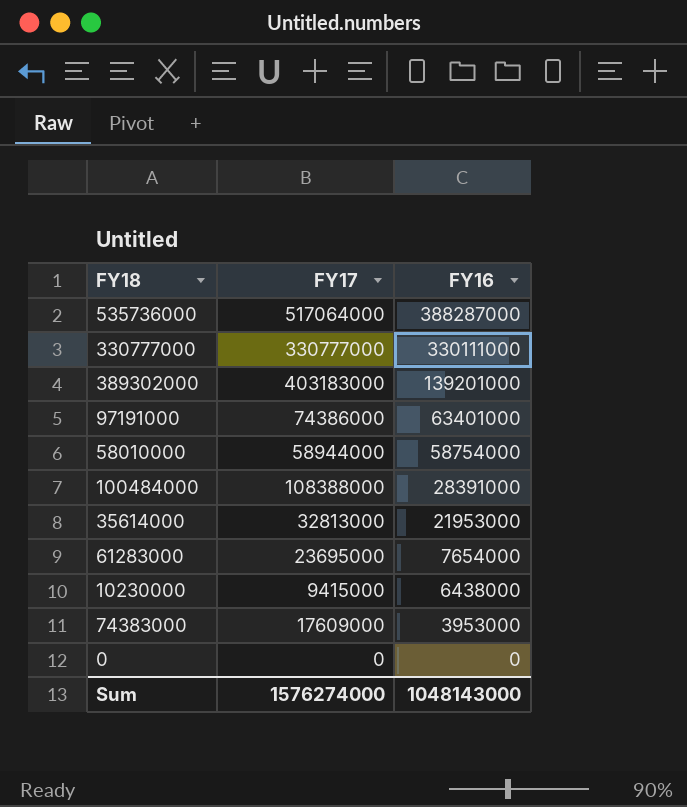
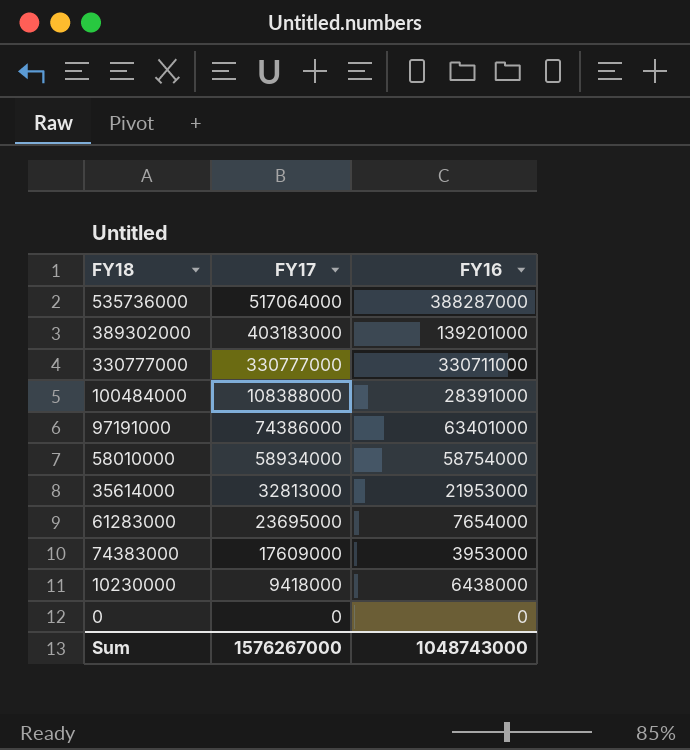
row order: FY16 descending -> FY17 descending
330777000 | FY16: 330111000 -> 330711000
58010000 | FY17: 58944000 -> 58934000
10230000 | FY17: 9415000 -> 9418000
Sum | FY17: 1576274000 -> 1576267000
Sum | FY16: 1048143000 -> 1048743000

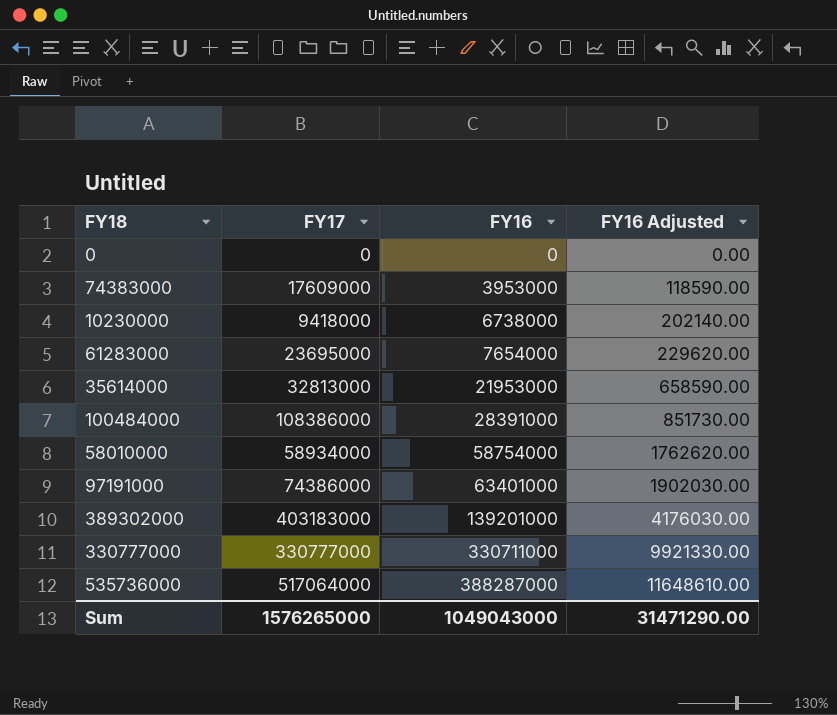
row order: FY17 descending -> FY16 ascending
column FY16 Adjusted | formula: none -> [FY16] * 0.03
10230000 | FY16: 6438000 -> 6738000
100484000 | FY17: 108388000 -> 108386000
Sum | FY17: 1576267000 -> 1576265000
Sum | FY16: 1048743000 -> 1049043000

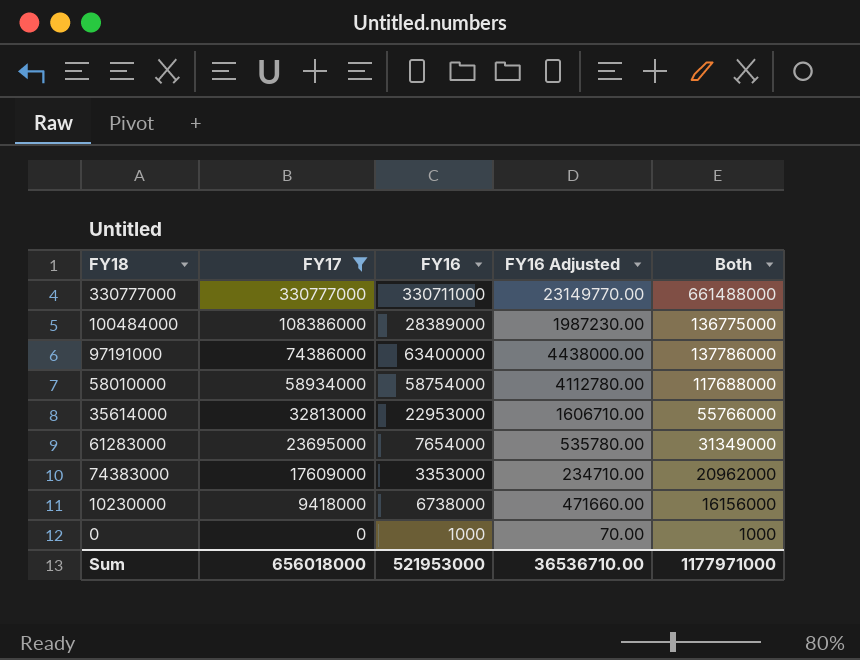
filter: none -> FY17 <= 330777000
row order: FY16 ascending -> FY17 descending
column FY16 Adjusted | formula: [FY16] * 0.03 -> [FY16] * 0.07
column Both | formula: none -> [FY17] + [FY16]
100484000 | FY16: 28391000 -> 28389000
97191000 | FY16: 63401000 -> 63400000
35614000 | FY16: 21953000 -> 22953000
74383000 | FY16: 3953000 -> 3353000
0 | FY16: 0 -> 1000
Sum | FY17: 1576265000 -> 656018000
Sum | FY16: 1049043000 -> 521953000
Sum | FY16 Adjusted: 31471290.00 -> 36536710.00

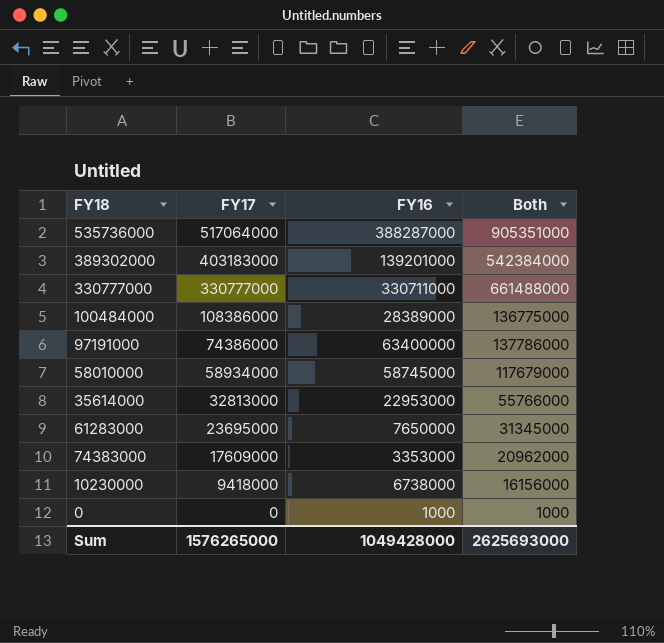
filter: FY17 <= 330777000 -> none
column FY16 Adjusted | formula: [FY16] * 0.07 -> none
58010000 | FY16: 58754000 -> 58745000
58010000 | Both: 117688000 -> 117679000
61283000 | FY16: 7654000 -> 7650000
61283000 | Both: 31349000 -> 31345000
Sum | FY17: 656018000 -> 1576265000
Sum | FY16: 521953000 -> 1049428000
Sum | Both: 1177971000 -> 2625693000

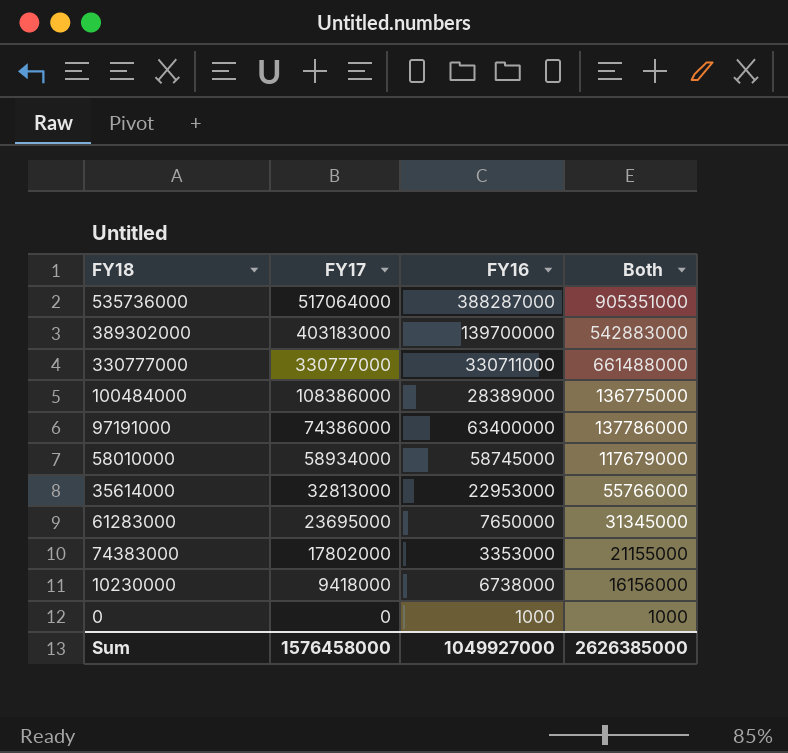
389302000 | FY16: 139201000 -> 139700000
389302000 | Both: 542384000 -> 542883000
74383000 | FY17: 17609000 -> 17802000
74383000 | Both: 20962000 -> 21155000
Sum | FY17: 1576265000 -> 1576458000
Sum | FY16: 1049428000 -> 1049927000
Sum | Both: 2625693000 -> 2626385000

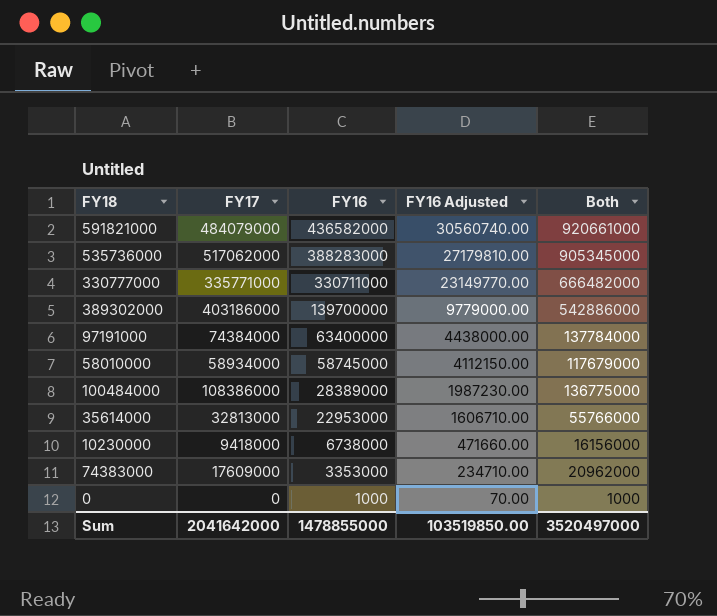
row order: FY17 descending -> FY16 descending
column FY16 Adjusted | formula: none -> [FY16] * 0.07
row 61283000: 23695000 | 7650000 | 31345000 -> none
row 591821000: none -> 484079000 | 436582000 | 30560740.00 | 920661000
535736000 | FY17: 517064000 -> 517062000
535736000 | FY16: 388287000 -> 388283000
535736000 | Both: 905351000 -> 905345000
330777000 | FY17: 330777000 -> 335771000
330777000 | Both: 661488000 -> 666482000
389302000 | FY17: 403183000 -> 403186000
389302000 | Both: 542883000 -> 542886000
97191000 | FY17: 74386000 -> 74384000
97191000 | Both: 137786000 -> 137784000
74383000 | FY17: 17802000 -> 17609000
74383000 | Both: 21155000 -> 20962000
Sum | FY17: 1576458000 -> 2041642000
Sum | FY16: 1049927000 -> 1478855000
Sum | Both: 2626385000 -> 3520497000

